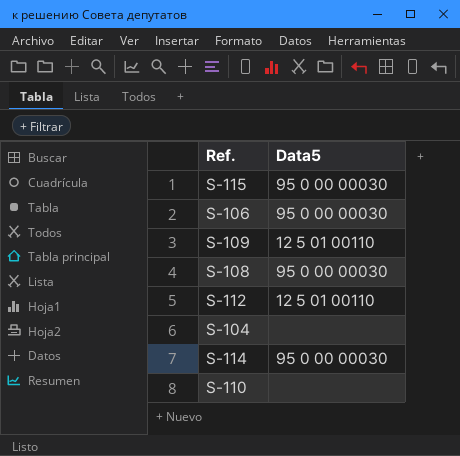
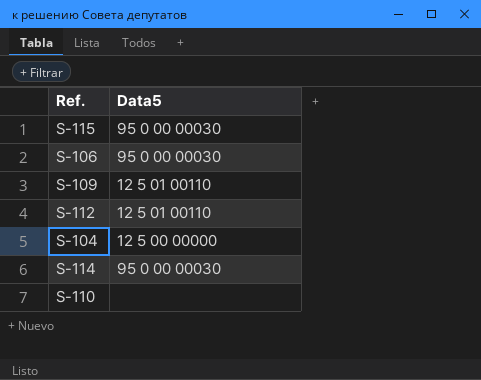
row S-108: 95 0 00 00030 -> none
S-104 | Data5: none -> 12 5 00 00000

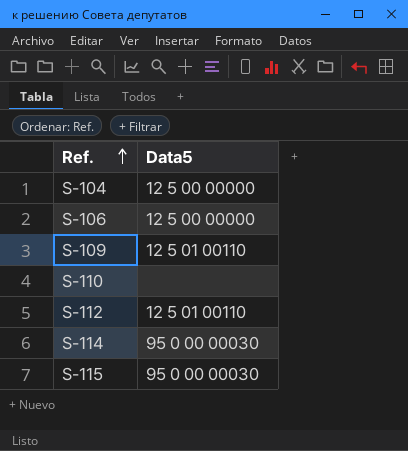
row order: none -> Ref. ascending
S-106 | Data5: 95 0 00 00030 -> 12 5 00 00000

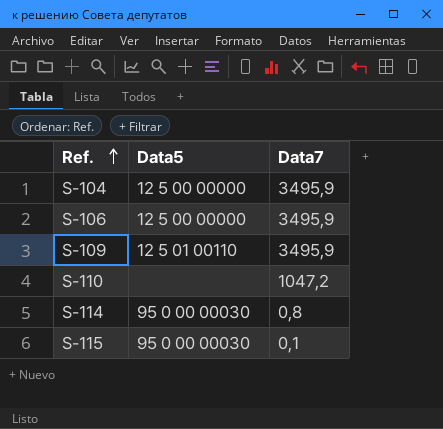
column Data7 | position: none -> 3
row S-112: 12 5 01 00110 -> none

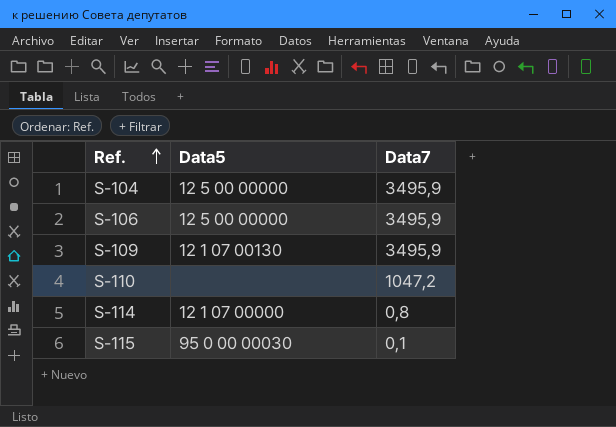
S-109 | Data5: 12 5 01 00110 -> 12 1 07 00130
S-114 | Data5: 95 0 00 00030 -> 12 1 07 00000

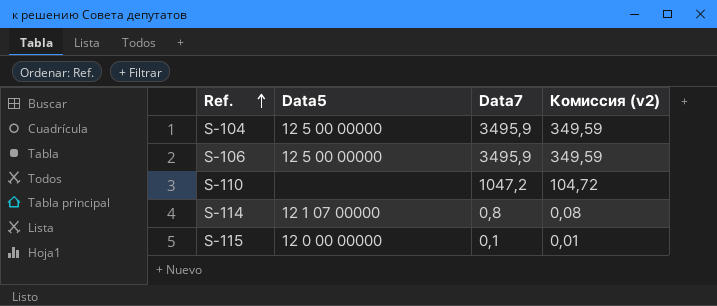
column Комиссия (v2) | formula: none -> [Data7] * 0,1
row S-109: 12 1 07 00130 | 3495,9 -> none
S-115 | Data5: 95 0 00 00030 -> 12 0 00 00000

